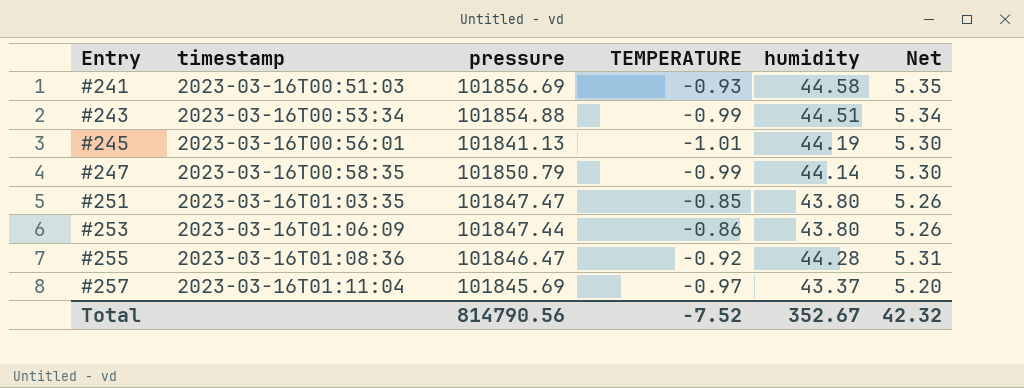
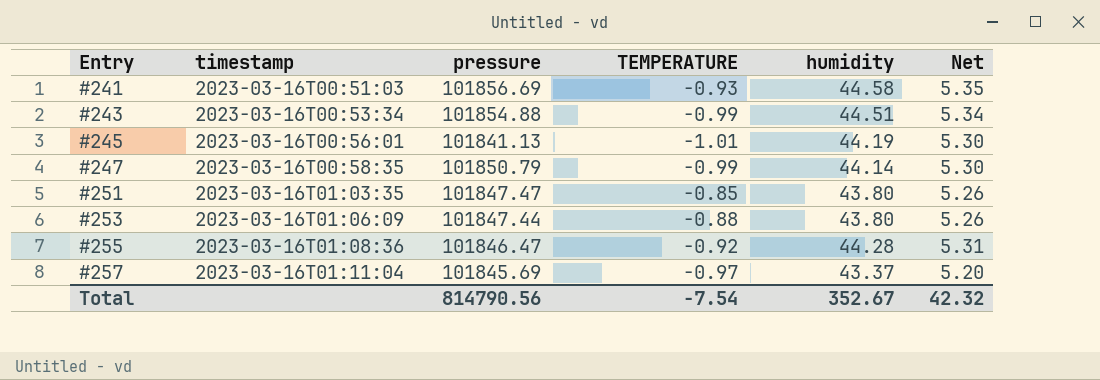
#253 | TEMPERATURE: -0.86 -> -0.88
Total | TEMPERATURE: -7.52 -> -7.54

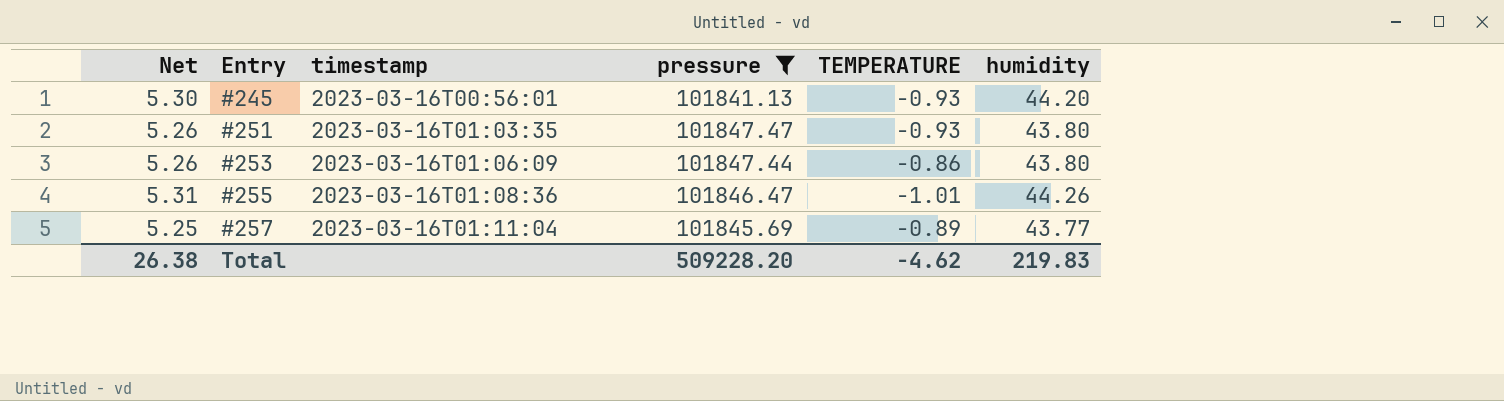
filter: none -> pressure <= 101847.47
column Net | position: 6 -> 1
#245 | TEMPERATURE: -1.01 -> -0.93
#245 | humidity: 44.19 -> 44.20
#251 | TEMPERATURE: -0.85 -> -0.93
#253 | TEMPERATURE: -0.88 -> -0.86
#255 | TEMPERATURE: -0.92 -> -1.01
#255 | humidity: 44.28 -> 44.26
#257 | Net: 5.20 -> 5.25
#257 | TEMPERATURE: -0.97 -> -0.89
#257 | humidity: 43.37 -> 43.77
Total | Net: 42.32 -> 26.38
Total | pressure: 814790.56 -> 509228.20
Total | TEMPERATURE: -7.54 -> -4.62
Total | humidity: 352.67 -> 219.83

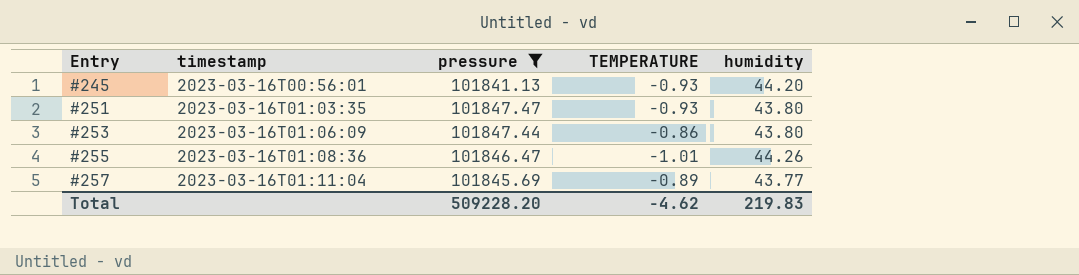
column Net | formula: [humidity] * 0.12 -> none

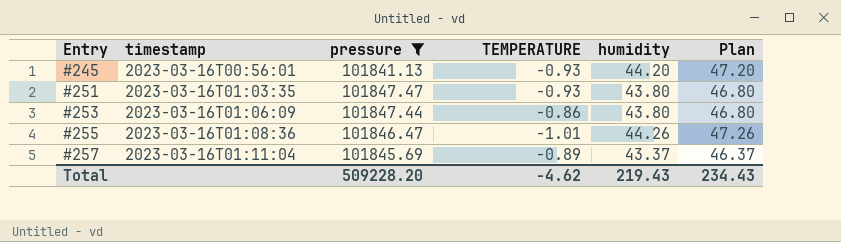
column Plan | formula: none -> [humidity] + 3
#257 | humidity: 43.77 -> 43.37
Total | humidity: 219.83 -> 219.43

